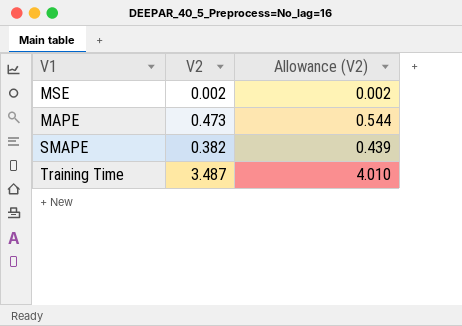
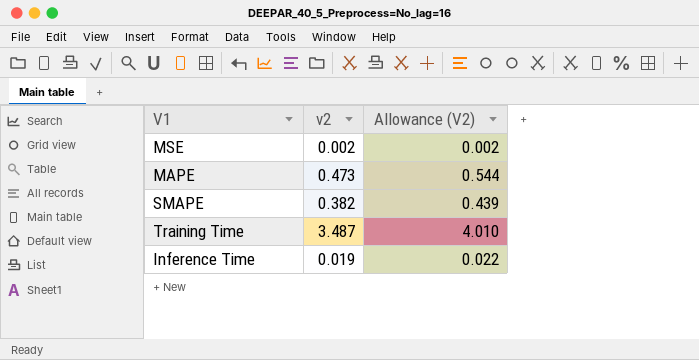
column name: V2 -> v2
row Inference Time: none -> 0.019 | 0.022

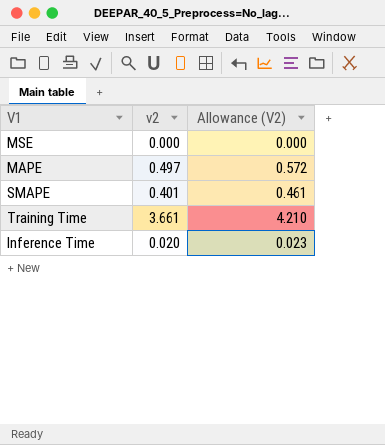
MSE | v2: 0.002 -> 0.000
MSE | Allowance (V2): 0.002 -> 0.000
MAPE | v2: 0.473 -> 0.497
MAPE | Allowance (V2): 0.544 -> 0.572
SMAPE | v2: 0.382 -> 0.401
SMAPE | Allowance (V2): 0.439 -> 0.461
Training Time | v2: 3.487 -> 3.661
Training Time | Allowance (V2): 4.010 -> 4.210
Inference Time | v2: 0.019 -> 0.020
Inference Time | Allowance (V2): 0.022 -> 0.023

